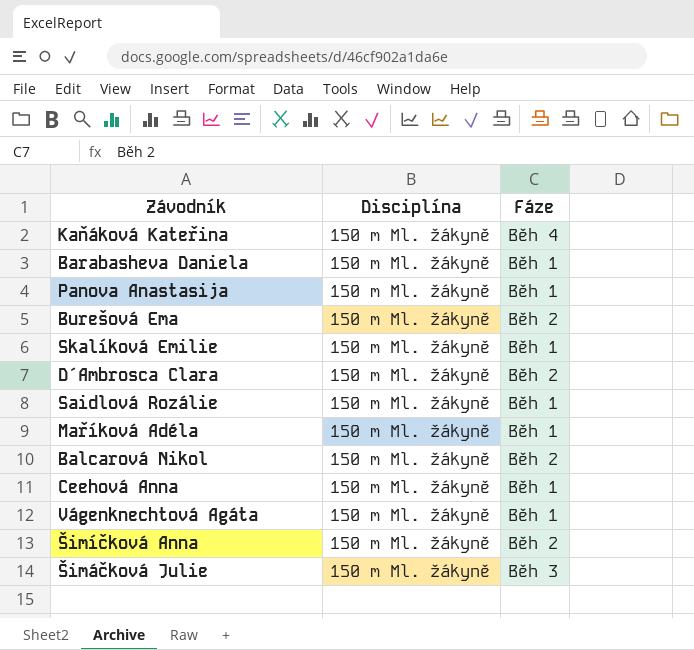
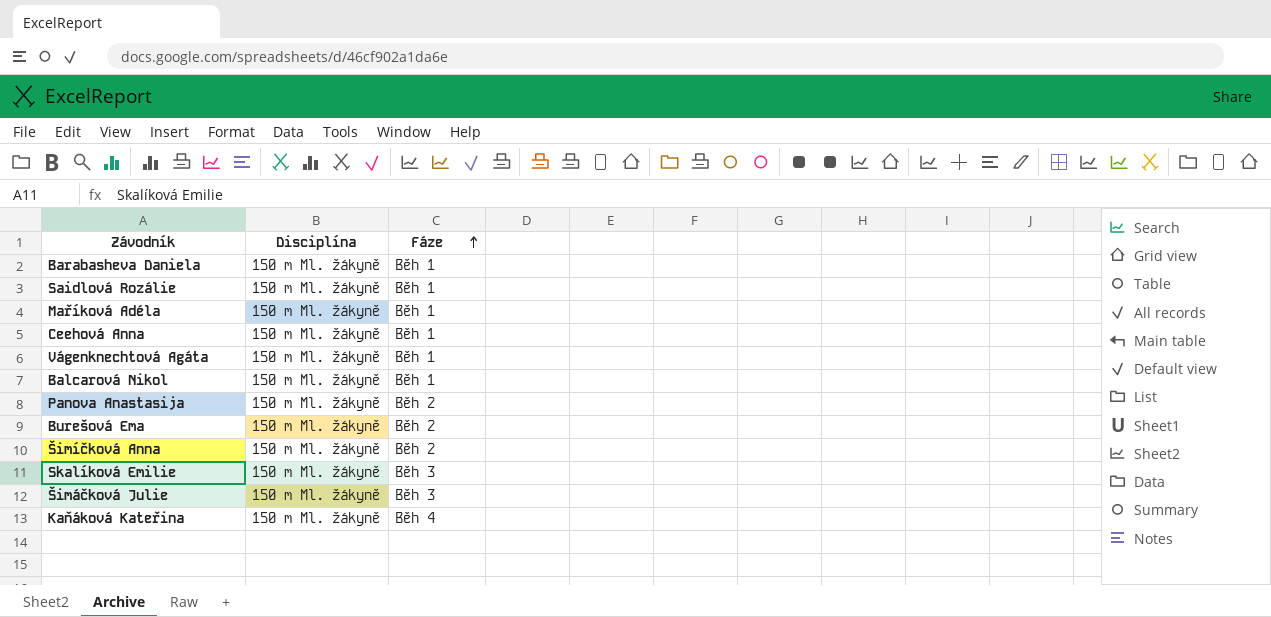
row order: none -> Fáze ascending
row D´Ambrosca Clara: 150 m Ml. žákyně | Běh 2 -> none
Balcarová Nikol | Fáze: Běh 2 -> Běh 1
Panova Anastasija | Fáze: Běh 1 -> Běh 2
Skalíková Emilie | Fáze: Běh 1 -> Běh 3

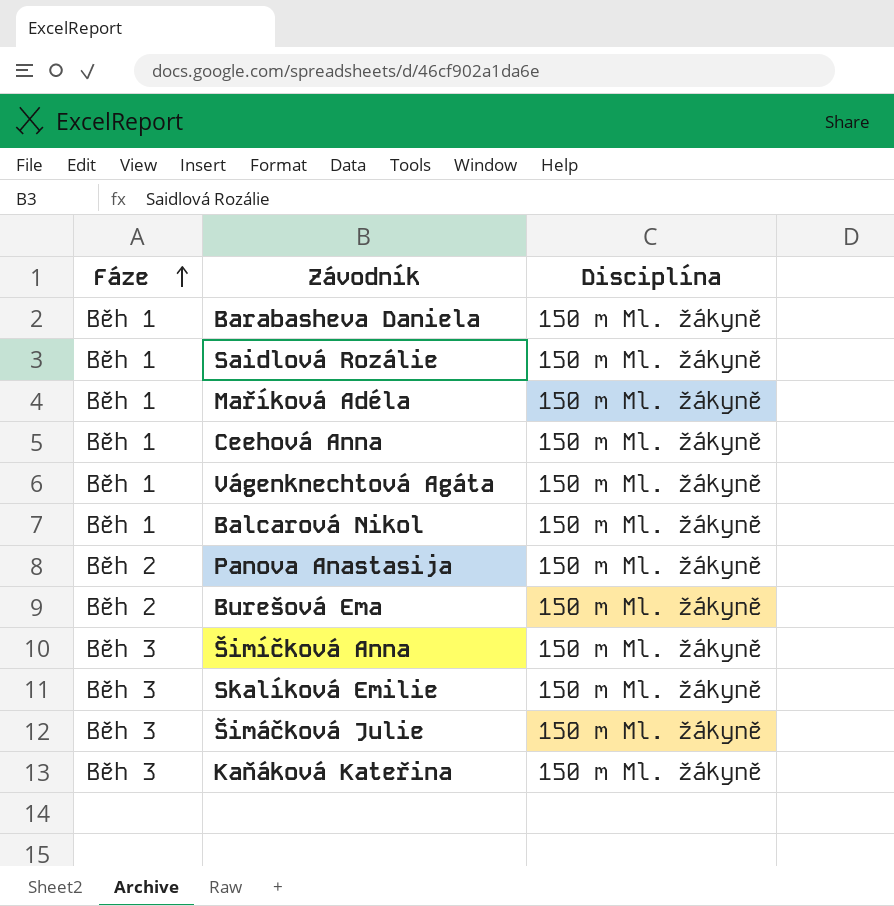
column Fáze | position: 3 -> 1
Šimíčková Anna | Fáze: Běh 2 -> Běh 3
Kaňáková Kateřina | Fáze: Běh 4 -> Běh 3

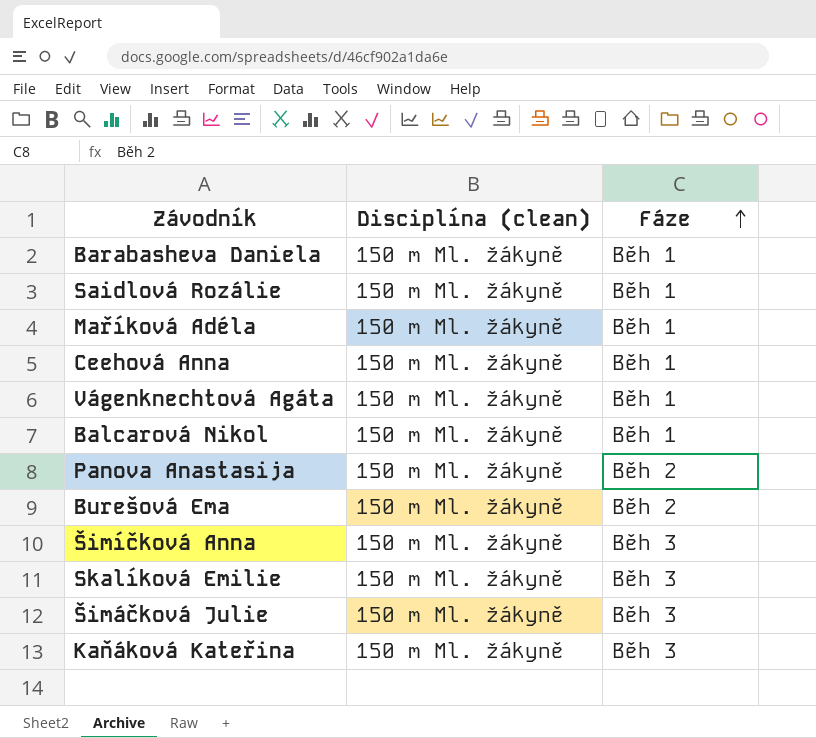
column name: Disciplína -> Disciplína (clean)
column Fáze | position: 1 -> 3

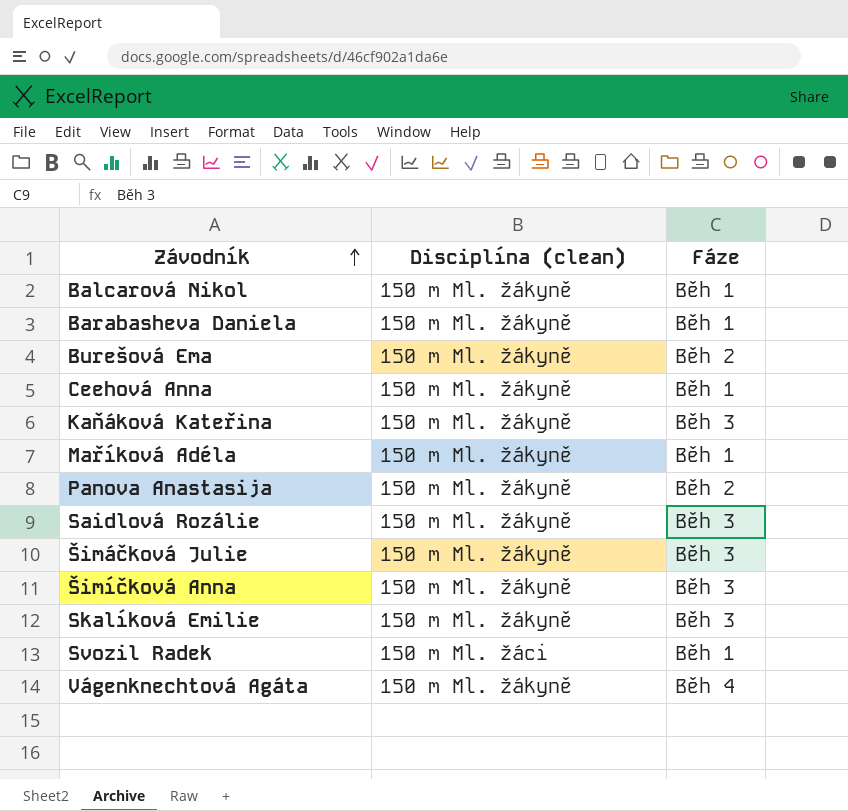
row order: Fáze ascending -> Závodník ascending
Saidlová Rozálie | Fáze: Běh 1 -> Běh 3
row Svozil Radek: none -> 150 m Ml. žáci | Běh 1
Vágenknechtová Agáta | Fáze: Běh 1 -> Běh 4

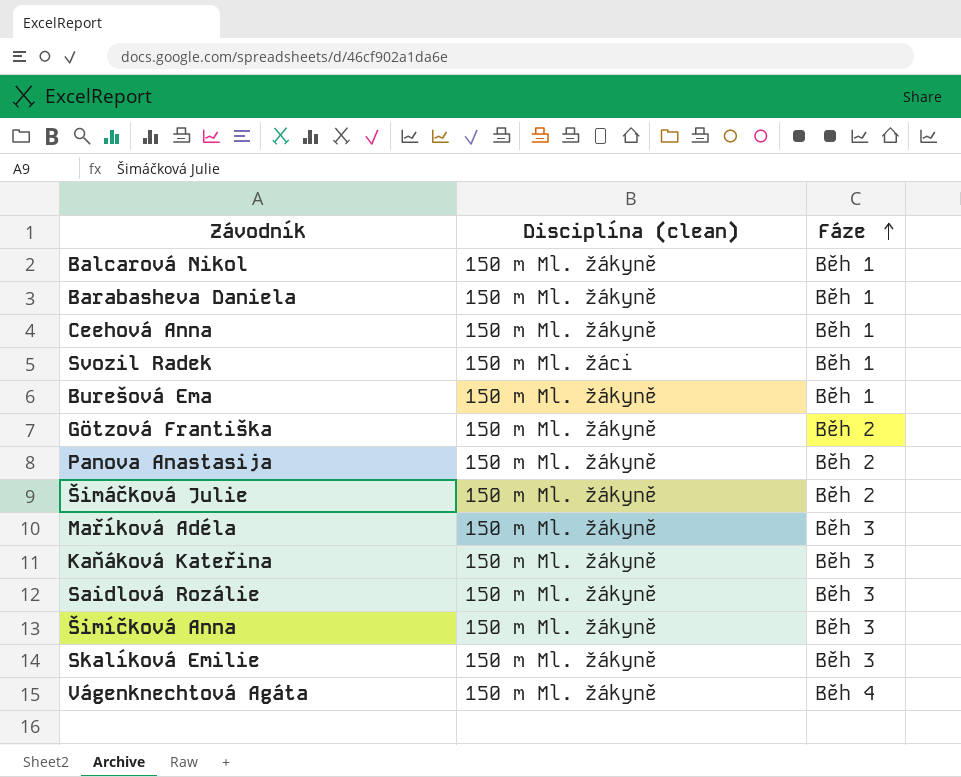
row order: Závodník ascending -> Fáze ascending
Burešová Ema | Fáze: Běh 2 -> Běh 1
row Götzová Františka: none -> 150 m Ml. žákyně | Běh 2
Šimáčková Julie | Fáze: Běh 3 -> Běh 2
Maříková Adéla | Fáze: Běh 1 -> Běh 3

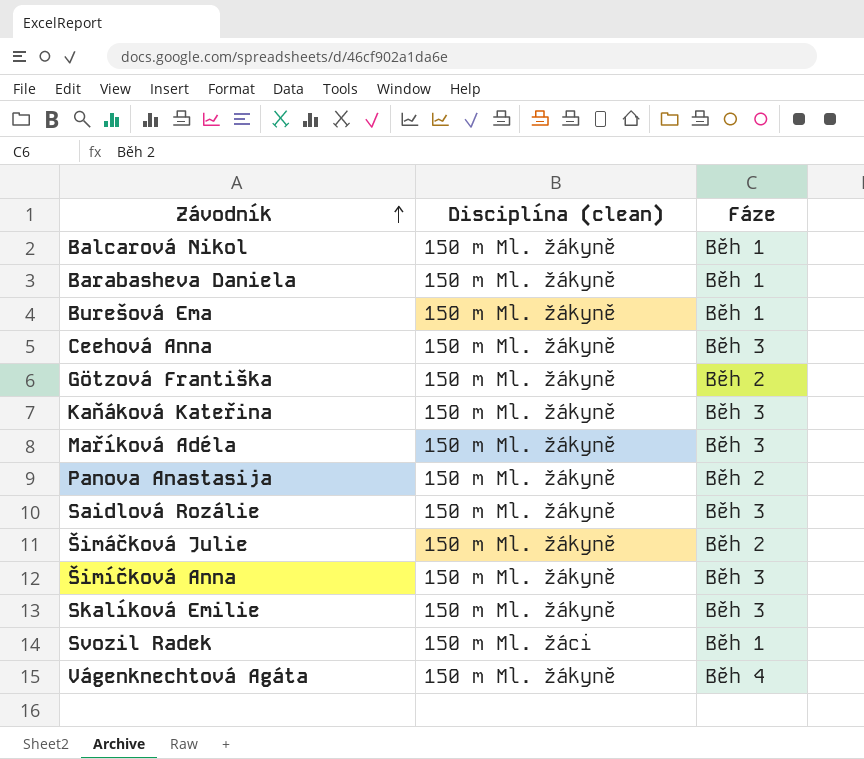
row order: Fáze ascending -> Závodník ascending
Ceehová Anna | Fáze: Běh 1 -> Běh 3

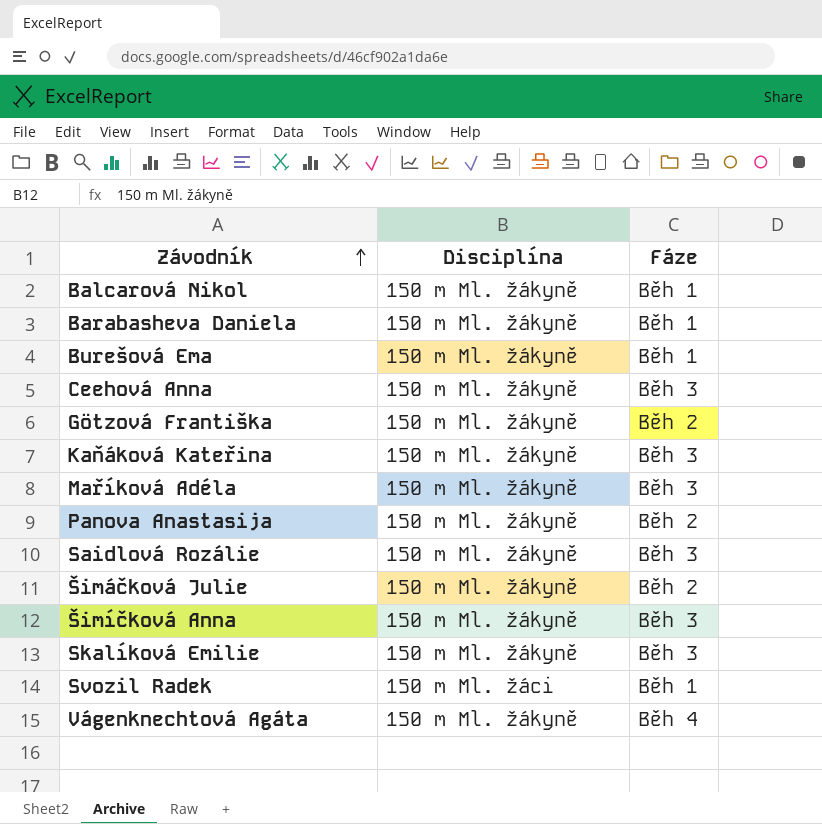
column name: Disciplína (clean) -> Disciplína

